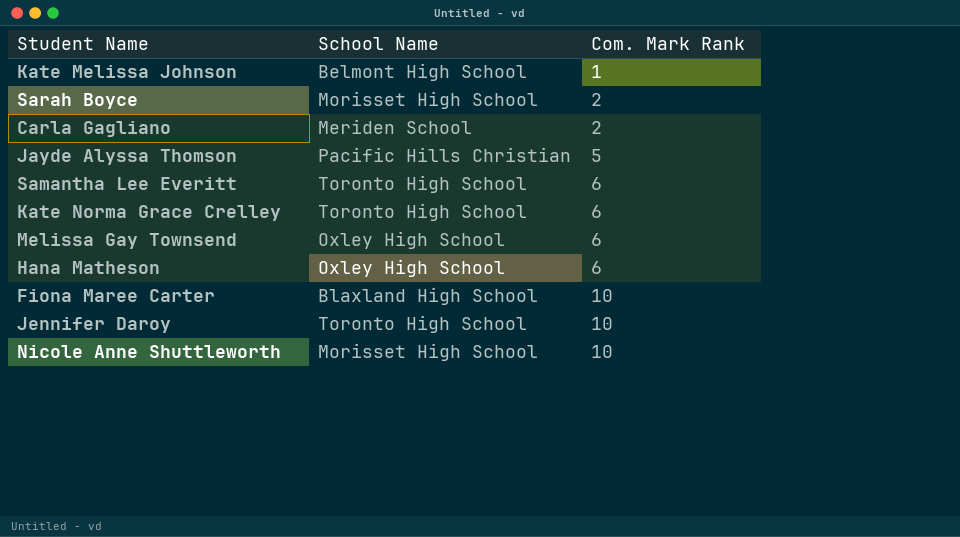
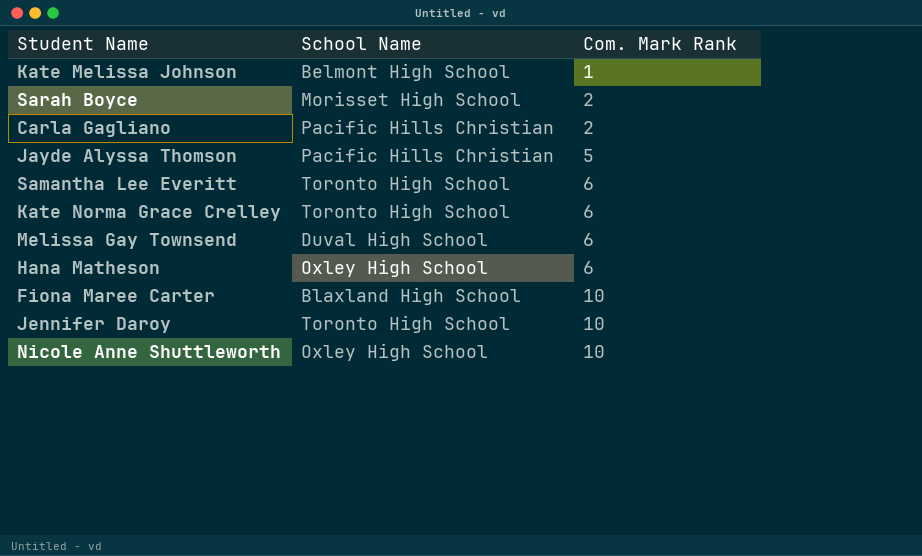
Carla Gagliano | School Name: Meriden School -> Pacific Hills Christian
Melissa Gay Townsend | School Name: Oxley High School -> Duval High School
Nicole Anne Shuttleworth | School Name: Morisset High School -> Oxley High School

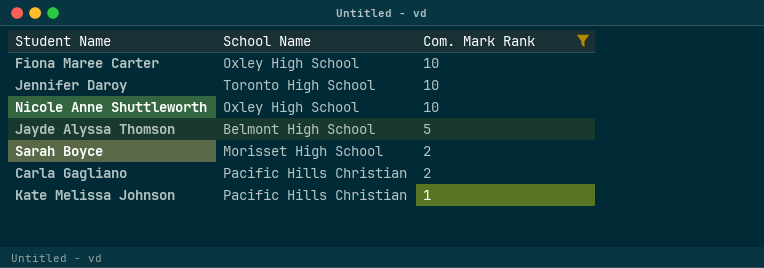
filter: none -> Com. Mark Rank != 6
row order: Com. Mark Rank ascending -> Com. Mark Rank descending
Fiona Maree Carter | School Name: Blaxland High School -> Oxley High School
Jayde Alyssa Thomson | School Name: Pacific Hills Christian -> Belmont High School
Kate Melissa Johnson | School Name: Belmont High School -> Pacific Hills Christian

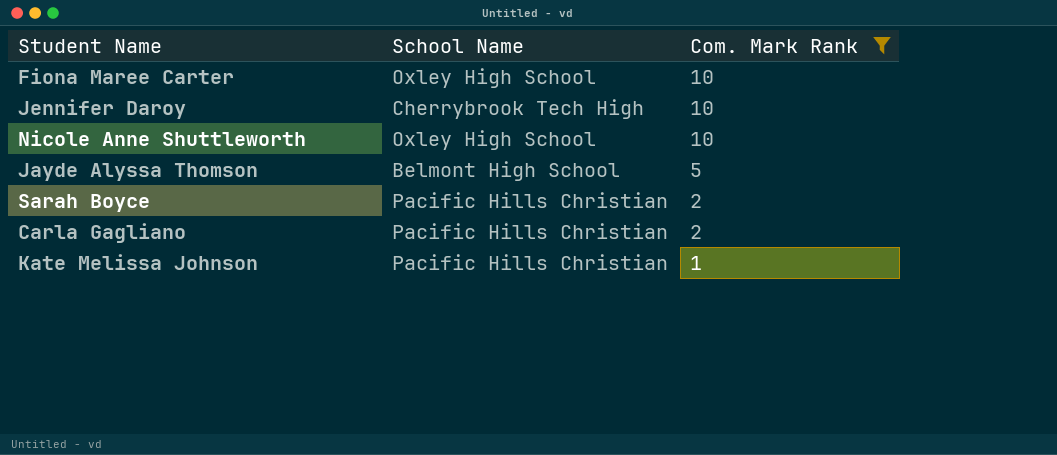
Jennifer Daroy | School Name: Toronto High School -> Cherrybrook Tech High
Sarah Boyce | School Name: Morisset High School -> Pacific Hills Christian

